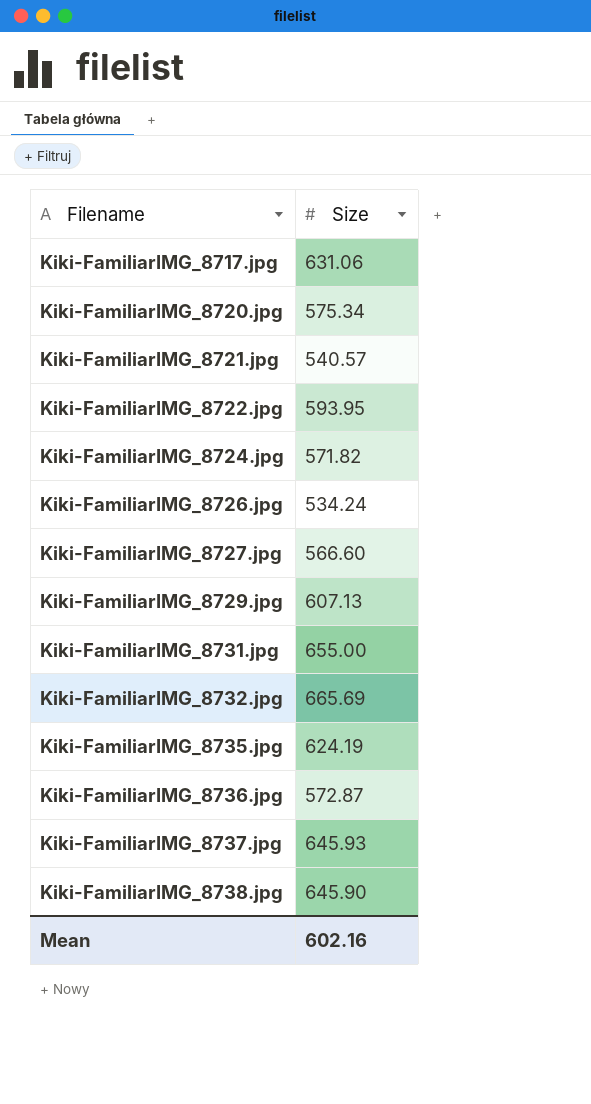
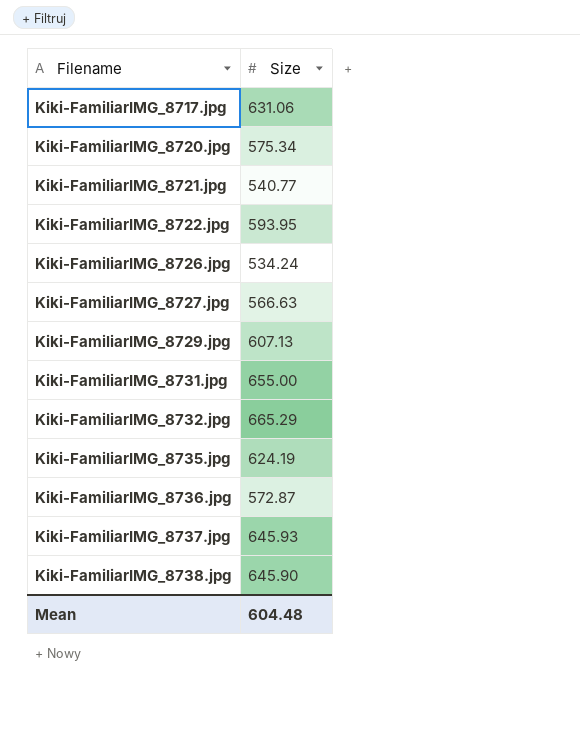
row Kiki-FamiliarIMG_8724.jpg: 571.82 -> none
Kiki-FamiliarIMG_8721.jpg | Size: 540.57 -> 540.77
Kiki-FamiliarIMG_8727.jpg | Size: 566.60 -> 566.63
Kiki-FamiliarIMG_8732.jpg | Size: 665.69 -> 665.29
Mean | Size: 602.16 -> 604.48

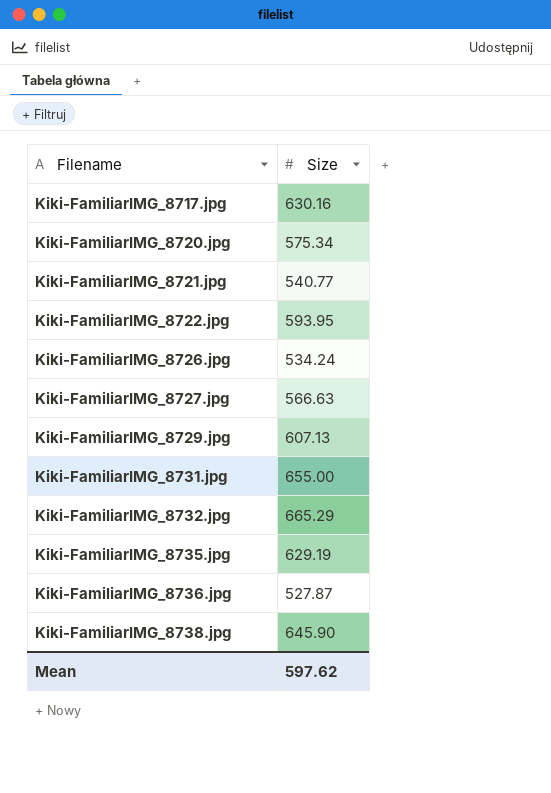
row Kiki-FamiliarIMG_8737.jpg: 645.93 -> none
Kiki-FamiliarIMG_8717.jpg | Size: 631.06 -> 630.16
Kiki-FamiliarIMG_8735.jpg | Size: 624.19 -> 629.19
Kiki-FamiliarIMG_8736.jpg | Size: 572.87 -> 527.87
Mean | Size: 604.48 -> 597.62

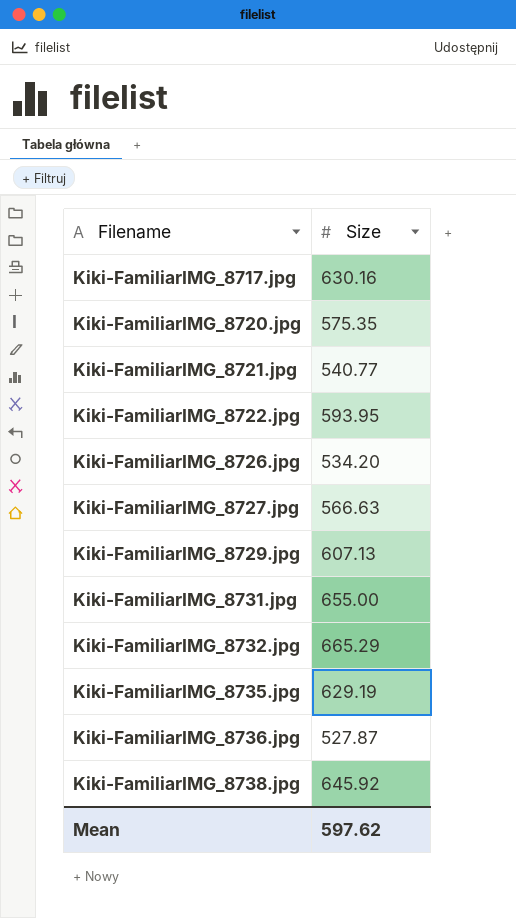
Kiki-FamiliarIMG_8720.jpg | Size: 575.34 -> 575.35
Kiki-FamiliarIMG_8726.jpg | Size: 534.24 -> 534.20
Kiki-FamiliarIMG_8738.jpg | Size: 645.90 -> 645.92

